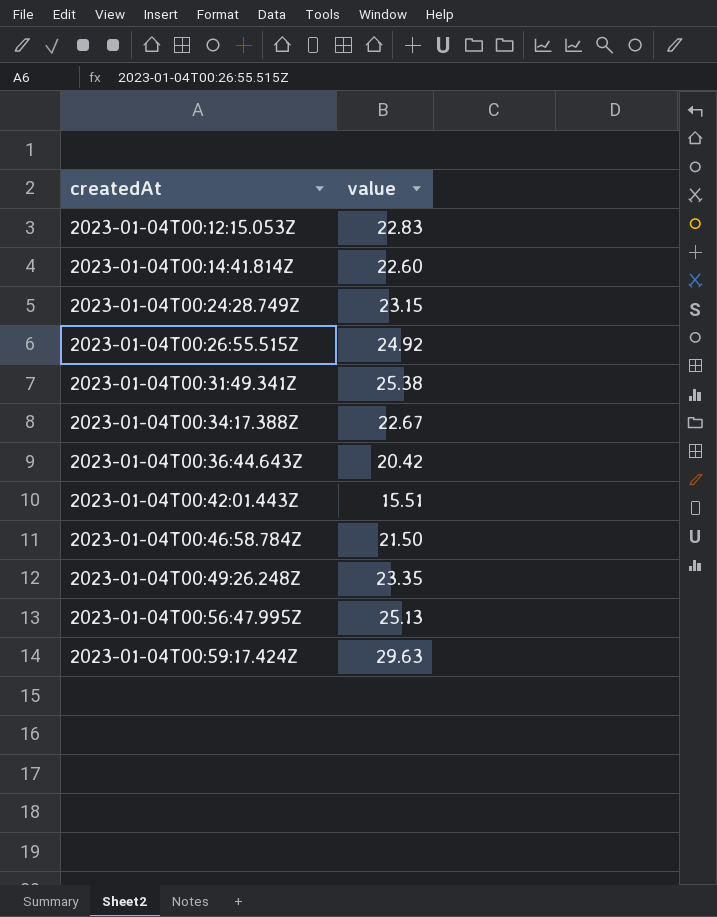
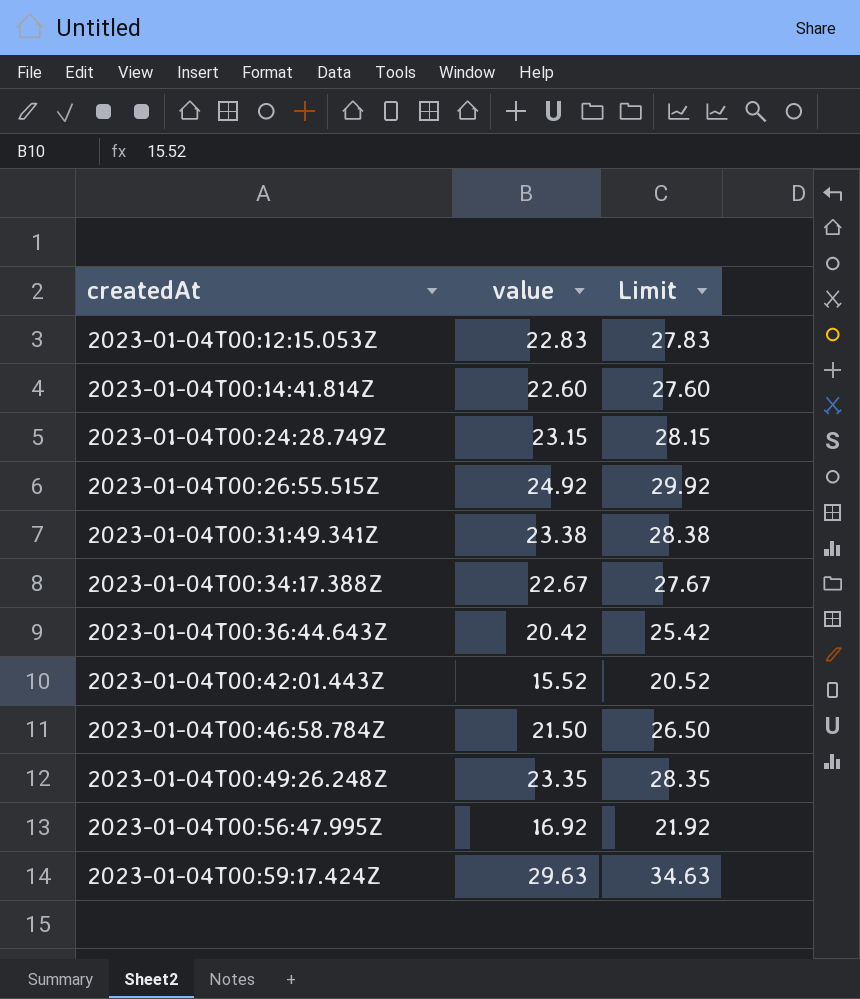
column Limit | formula: none -> [value] + 5
2023-01-04T00:31:49.341Z | value: 25.38 -> 23.38
2023-01-04T00:42:01.443Z | value: 15.51 -> 15.52
2023-01-04T00:56:47.995Z | value: 25.13 -> 16.92

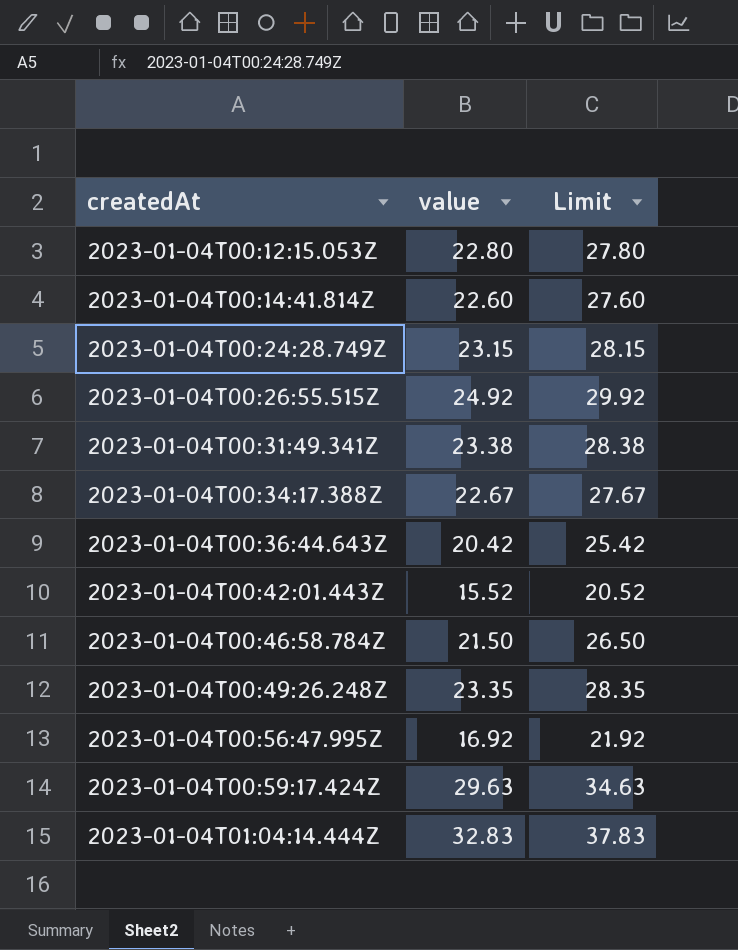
2023-01-04T00:12:15.053Z | value: 22.83 -> 22.80
2023-01-04T00:12:15.053Z | Limit: 27.83 -> 27.80
row 2023-01-04T01:04:14.444Z: none -> 32.83 | 37.83

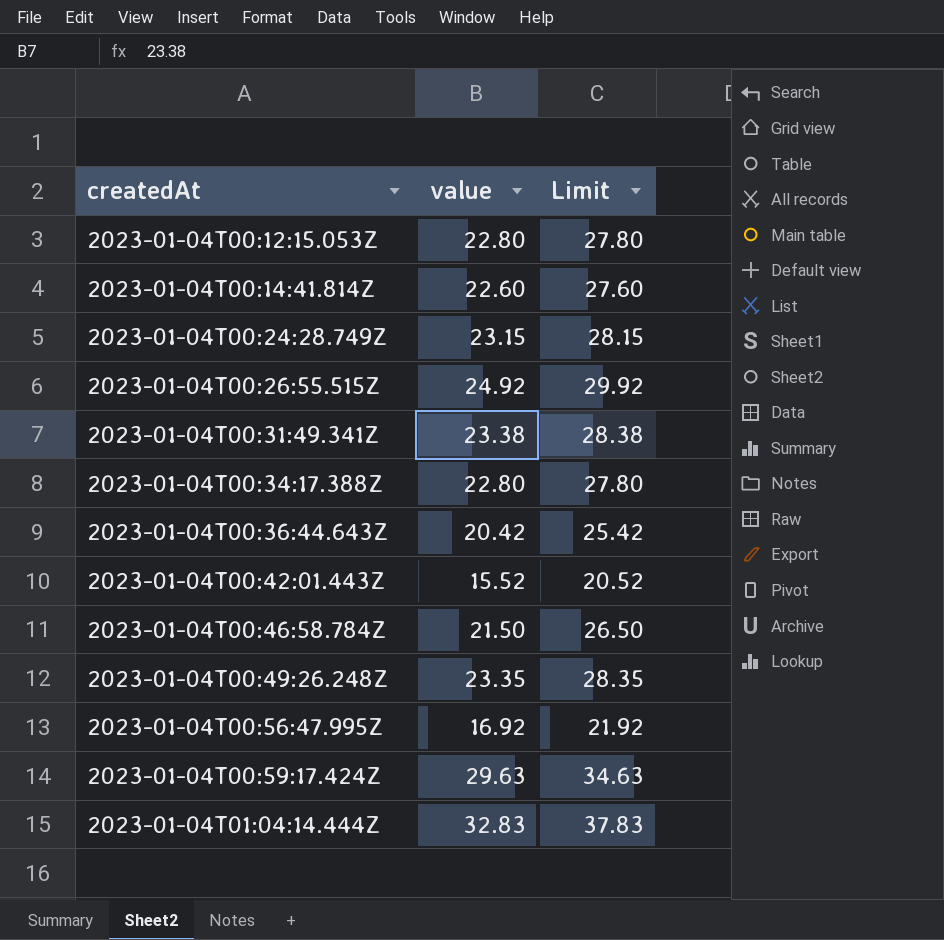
2023-01-04T00:34:17.388Z | value: 22.67 -> 22.80
2023-01-04T00:34:17.388Z | Limit: 27.67 -> 27.80

